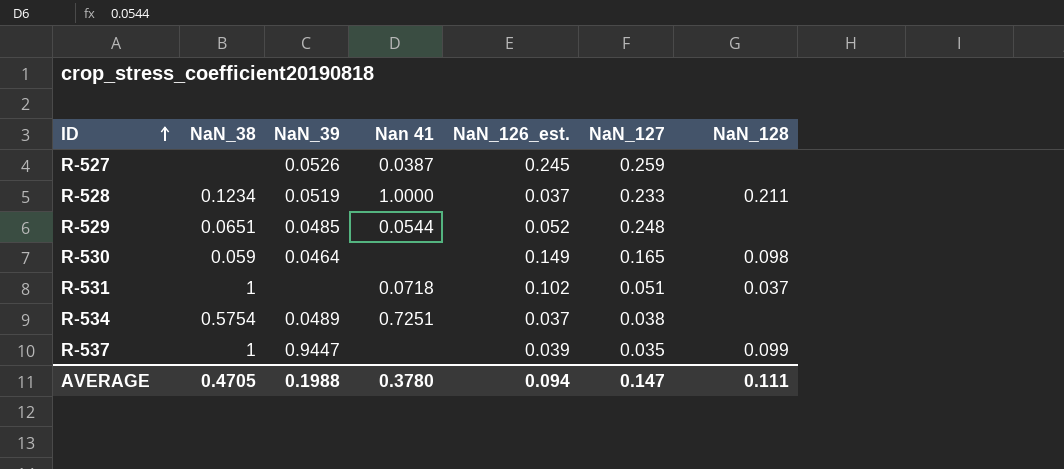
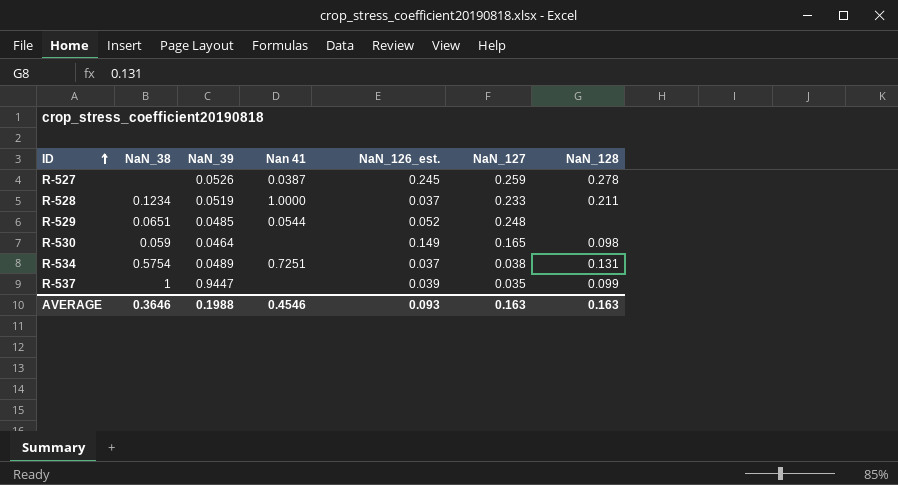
row R-531: 1 | none | 0.0718 | 0.102 | 0.051 | 0.037 -> none
R-527 | NaN_128: none -> 0.278
R-534 | NaN_128: none -> 0.131
AVERAGE | NaN_38: 0.4705 -> 0.3646
AVERAGE | Nan 41: 0.3780 -> 0.4546
AVERAGE | NaN_126_est.: 0.094 -> 0.093
AVERAGE | NaN_127: 0.147 -> 0.163
AVERAGE | NaN_128: 0.111 -> 0.163

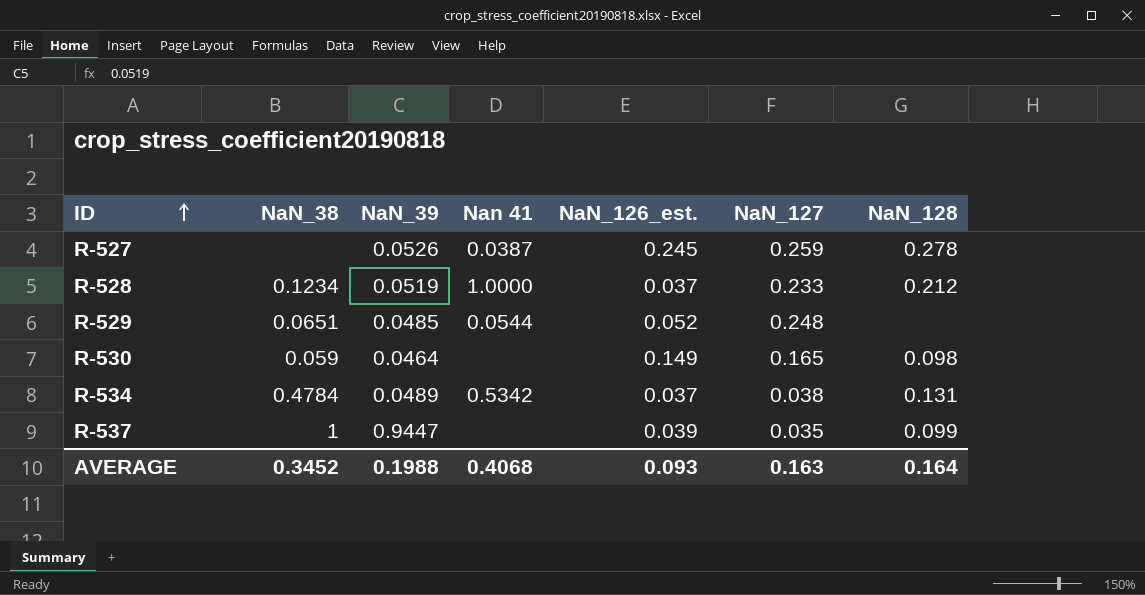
R-528 | NaN_128: 0.211 -> 0.212
R-534 | NaN_38: 0.5754 -> 0.4784
R-534 | Nan 41: 0.7251 -> 0.5342
AVERAGE | NaN_38: 0.3646 -> 0.3452
AVERAGE | Nan 41: 0.4546 -> 0.4068
AVERAGE | NaN_128: 0.163 -> 0.164

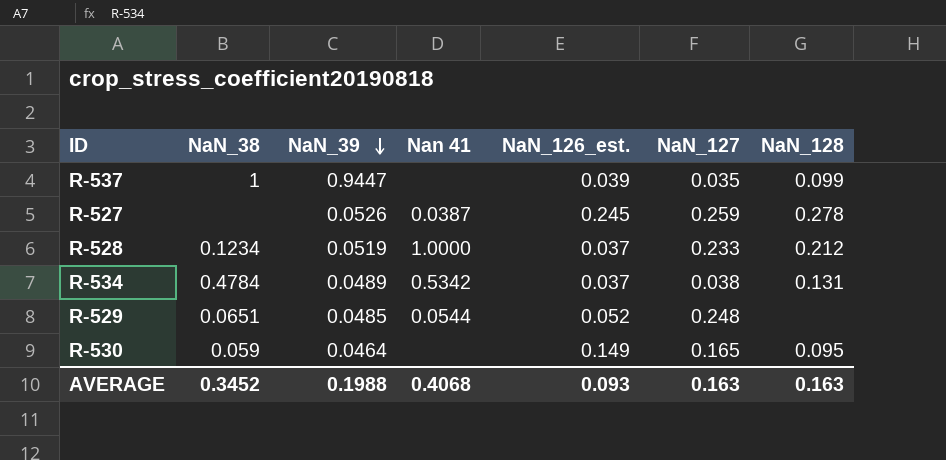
row order: ID ascending -> NaN_39 descending
R-530 | NaN_128: 0.098 -> 0.095
AVERAGE | NaN_128: 0.164 -> 0.163

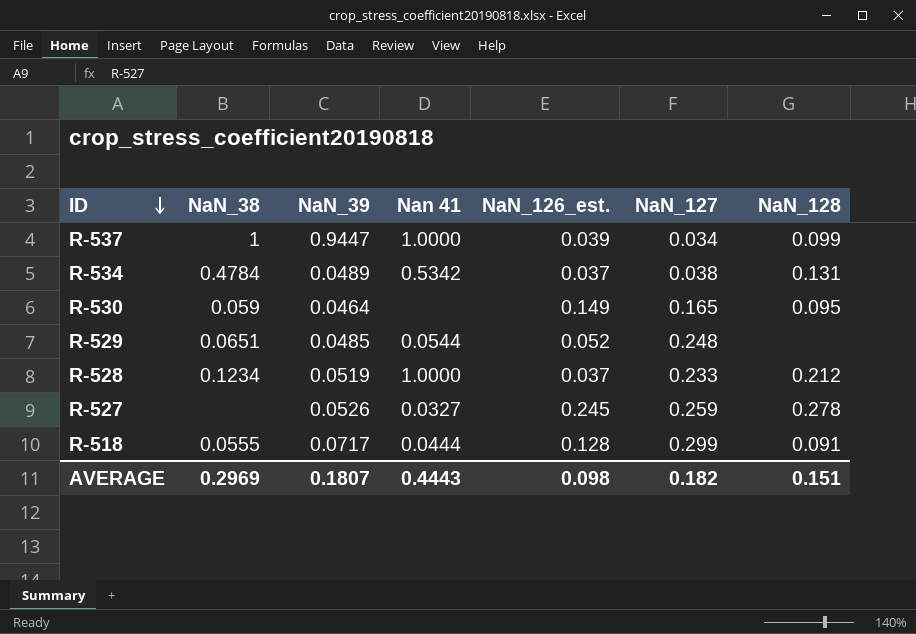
row order: NaN_39 descending -> ID descending
R-537 | Nan 41: none -> 1.0000
R-537 | NaN_127: 0.035 -> 0.034
R-527 | Nan 41: 0.0387 -> 0.0327
row R-518: none -> 0.0555 | 0.0717 | 0.0444 | 0.128 | 0.299 | 0.091
AVERAGE | NaN_38: 0.3452 -> 0.2969
AVERAGE | NaN_39: 0.1988 -> 0.1807
AVERAGE | Nan 41: 0.4068 -> 0.4443
AVERAGE | NaN_126_est.: 0.093 -> 0.098
AVERAGE | NaN_127: 0.163 -> 0.182
AVERAGE | NaN_128: 0.163 -> 0.151

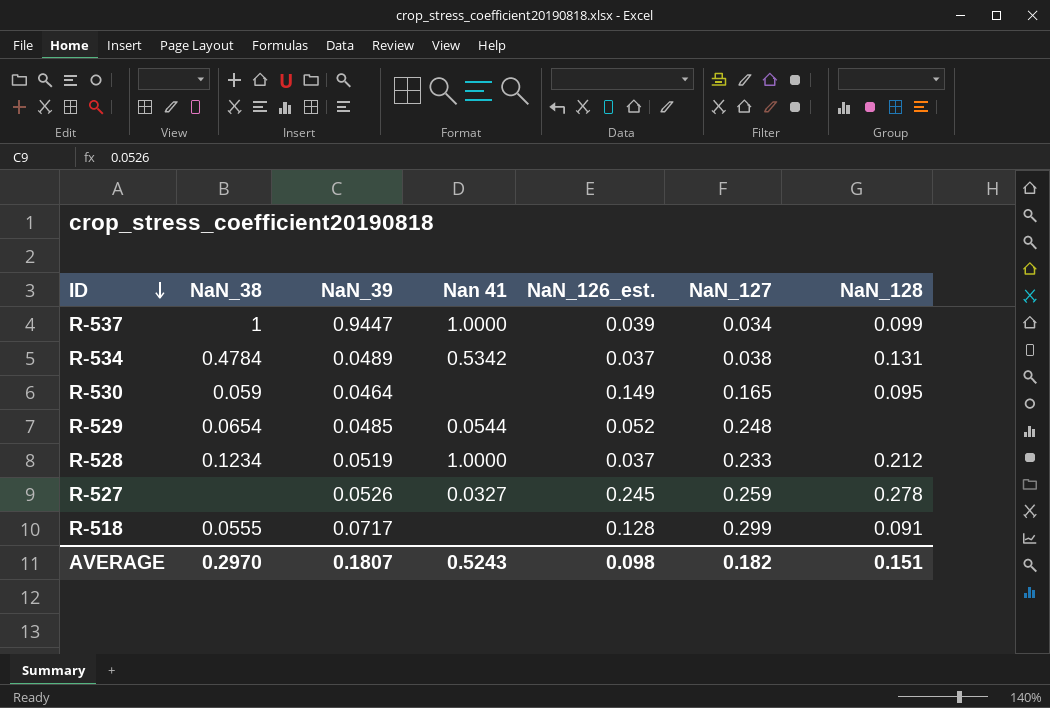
R-529 | NaN_38: 0.0651 -> 0.0654
R-518 | Nan 41: 0.0444 -> none
AVERAGE | NaN_38: 0.2969 -> 0.2970
AVERAGE | Nan 41: 0.4443 -> 0.5243

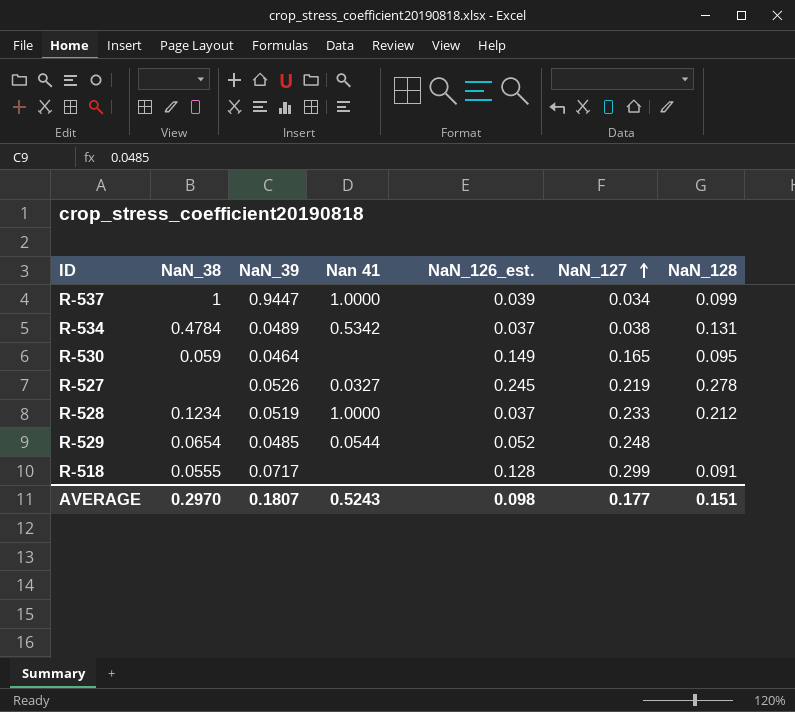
row order: ID descending -> NaN_127 ascending
R-527 | NaN_127: 0.259 -> 0.219
AVERAGE | NaN_127: 0.182 -> 0.177

